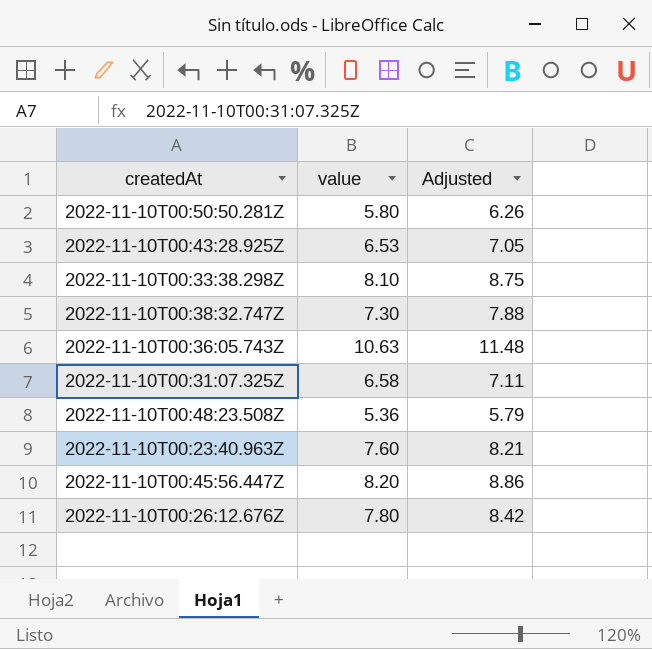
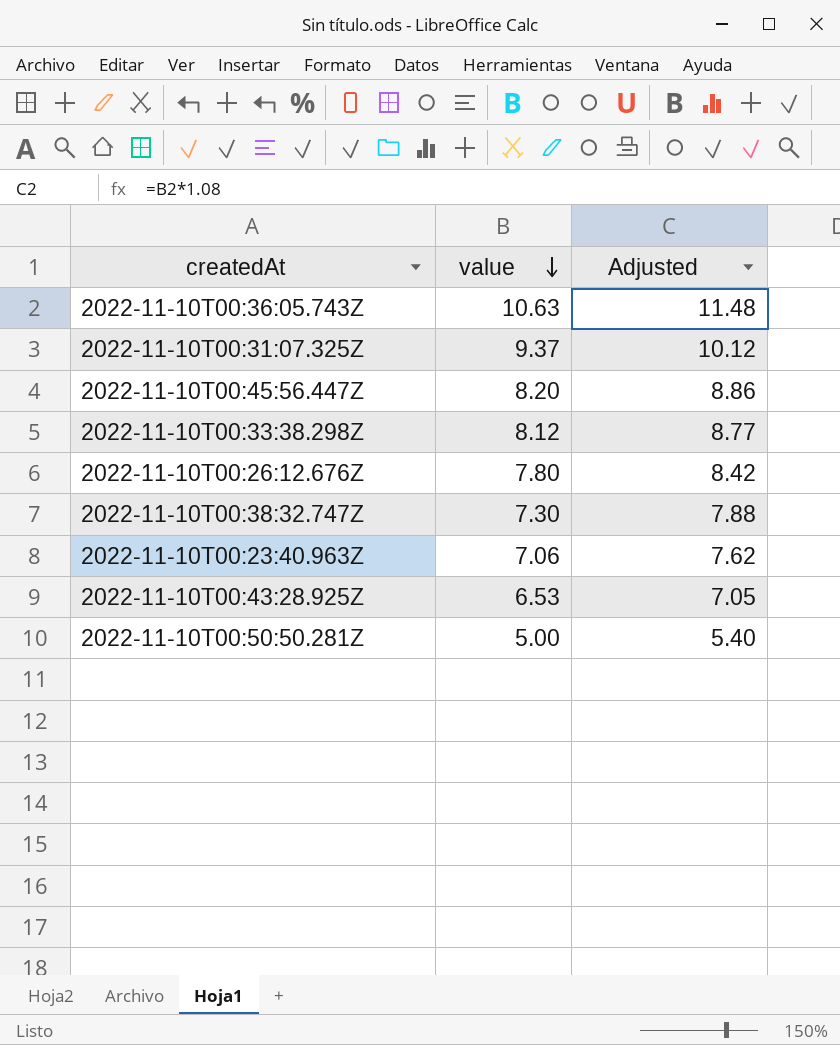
row order: none -> value descending
row 2022-11-10T00:48:23.508Z: 5.36 | 5.79 -> none
2022-11-10T00:31:07.325Z | value: 6.58 -> 9.37
2022-11-10T00:31:07.325Z | Adjusted: 7.11 -> 10.12
2022-11-10T00:33:38.298Z | value: 8.10 -> 8.12
2022-11-10T00:33:38.298Z | Adjusted: 8.75 -> 8.77
2022-11-10T00:23:40.963Z | value: 7.60 -> 7.06
2022-11-10T00:23:40.963Z | Adjusted: 8.21 -> 7.62
2022-11-10T00:50:50.281Z | value: 5.80 -> 5.00
2022-11-10T00:50:50.281Z | Adjusted: 6.26 -> 5.40

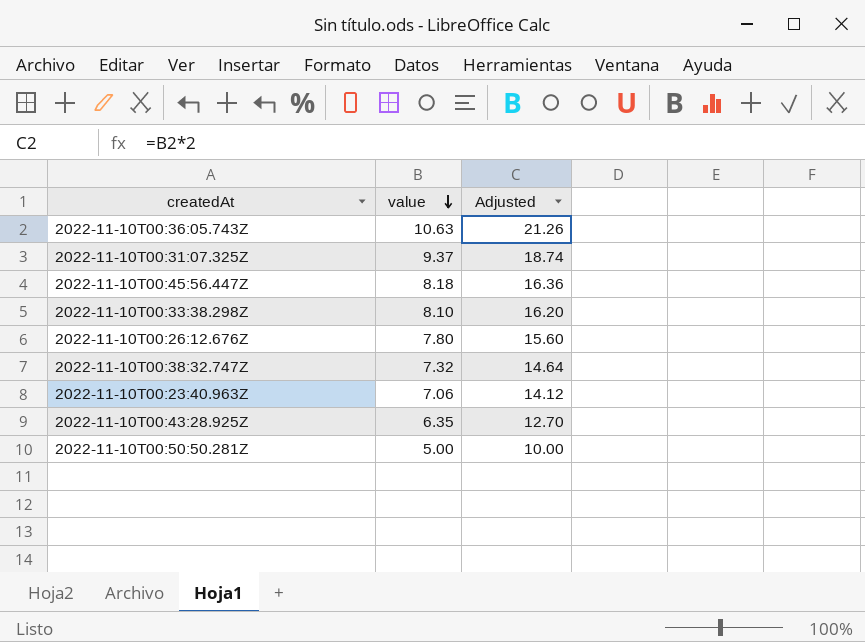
column Adjusted | formula: [value] * 1.08 -> [value] * 2
2022-11-10T00:45:56.447Z | value: 8.20 -> 8.18
2022-11-10T00:33:38.298Z | value: 8.12 -> 8.10
2022-11-10T00:38:32.747Z | value: 7.30 -> 7.32
2022-11-10T00:43:28.925Z | value: 6.53 -> 6.35

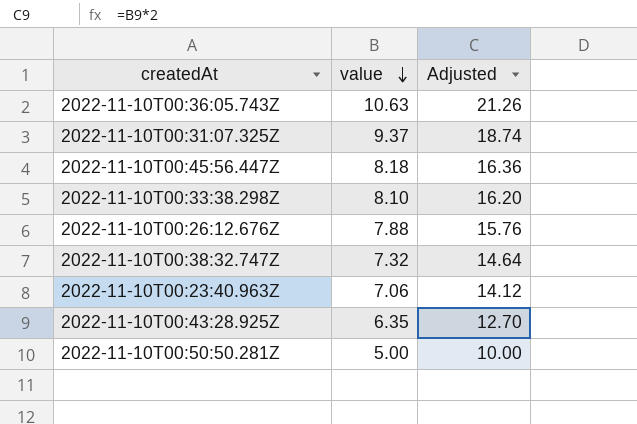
2022-11-10T00:26:12.676Z | value: 7.80 -> 7.88
2022-11-10T00:26:12.676Z | Adjusted: 15.60 -> 15.76

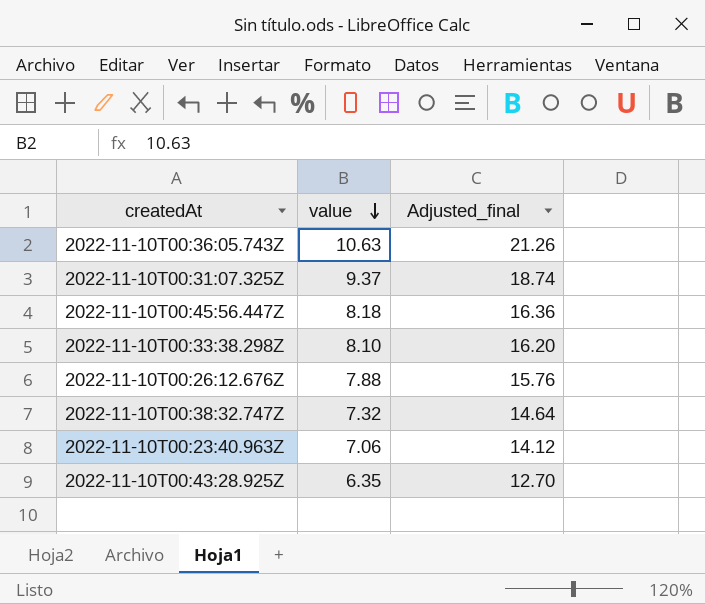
column name: Adjusted -> Adjusted_final
row 2022-11-10T00:50:50.281Z: 5.00 | 10.00 -> none

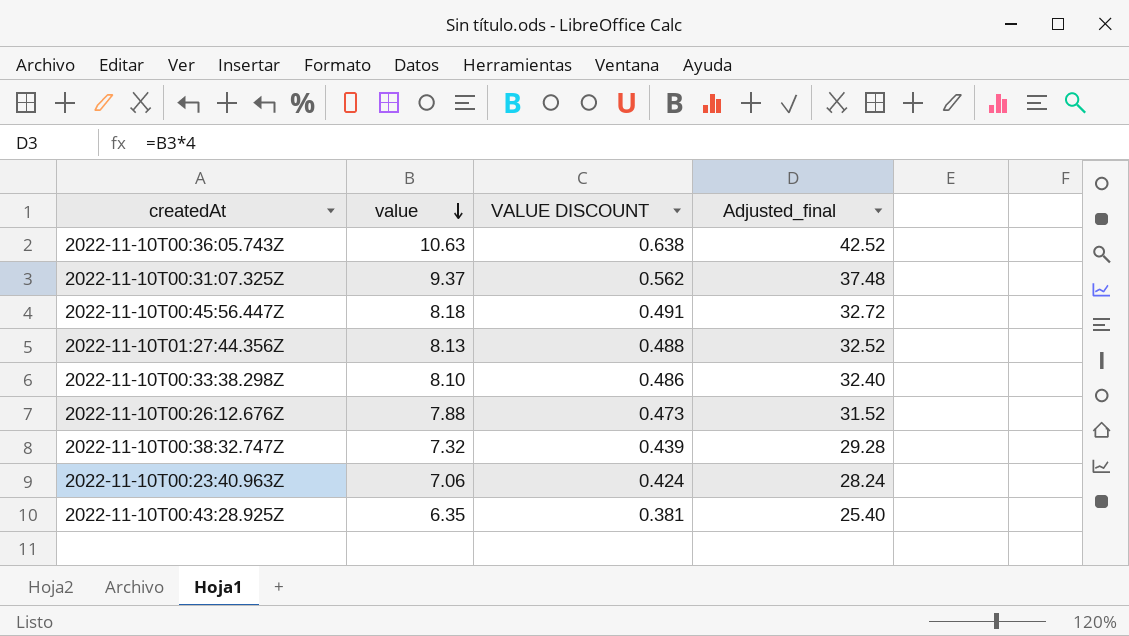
column VALUE DISCOUNT | formula: none -> [value] * 0.06
column Adjusted_final | formula: [value] * 2 -> [value] * 4
row 2022-11-10T01:27:44.356Z: none -> 8.13 | 0.488 | 32.52

